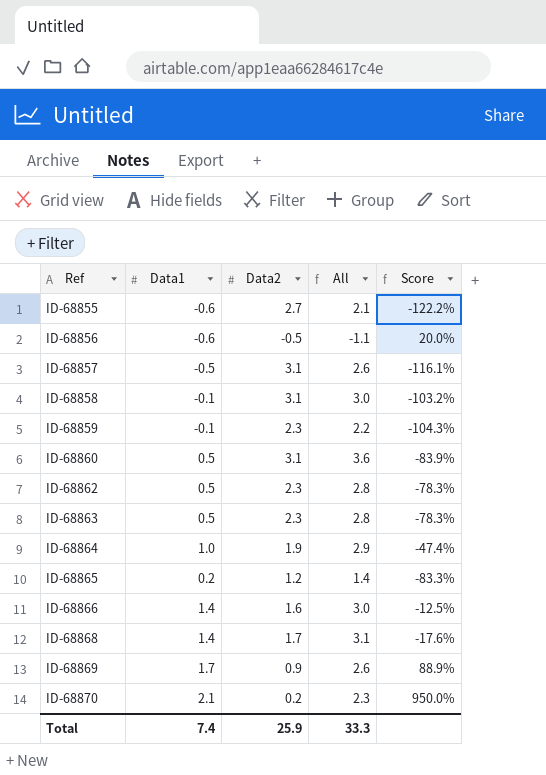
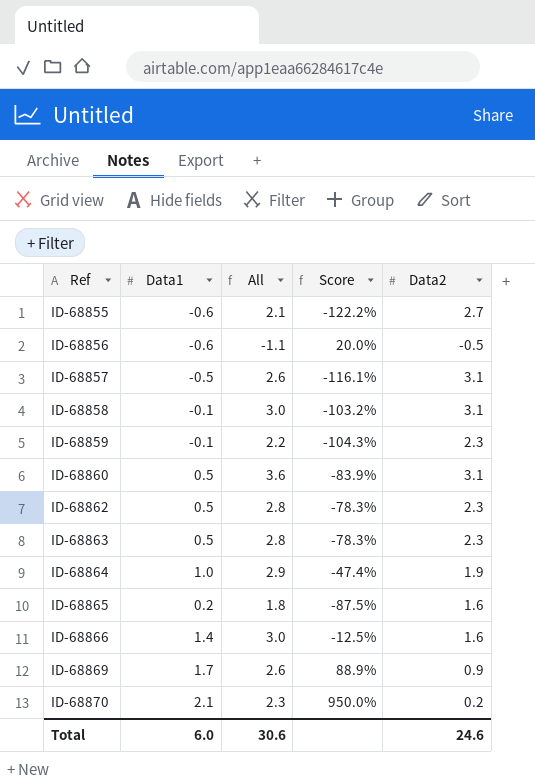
column Data2 | position: 3 -> 5
row ID-68868: 1.4 | 1.7 | 3.1 | -17.6% -> none
ID-68865 | All: 1.4 -> 1.8
ID-68865 | Score: -83.3% -> -87.5%
ID-68865 | Data2: 1.2 -> 1.6
Total | Data1: 7.4 -> 6.0
Total | All: 33.3 -> 30.6
Total | Data2: 25.9 -> 24.6

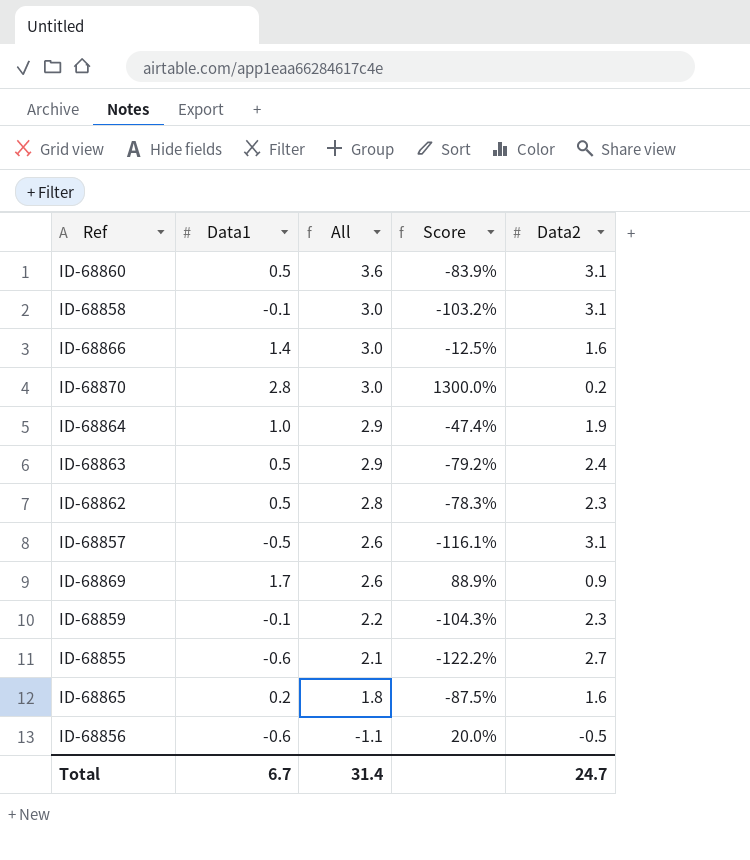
row order: Ref ascending -> All descending
ID-68870 | Data1: 2.1 -> 2.8
ID-68870 | All: 2.3 -> 3.0
ID-68870 | Score: 950.0% -> 1300.0%
ID-68863 | All: 2.8 -> 2.9
ID-68863 | Score: -78.3% -> -79.2%
ID-68863 | Data2: 2.3 -> 2.4
Total | Data1: 6.0 -> 6.7
Total | All: 30.6 -> 31.4
Total | Data2: 24.6 -> 24.7

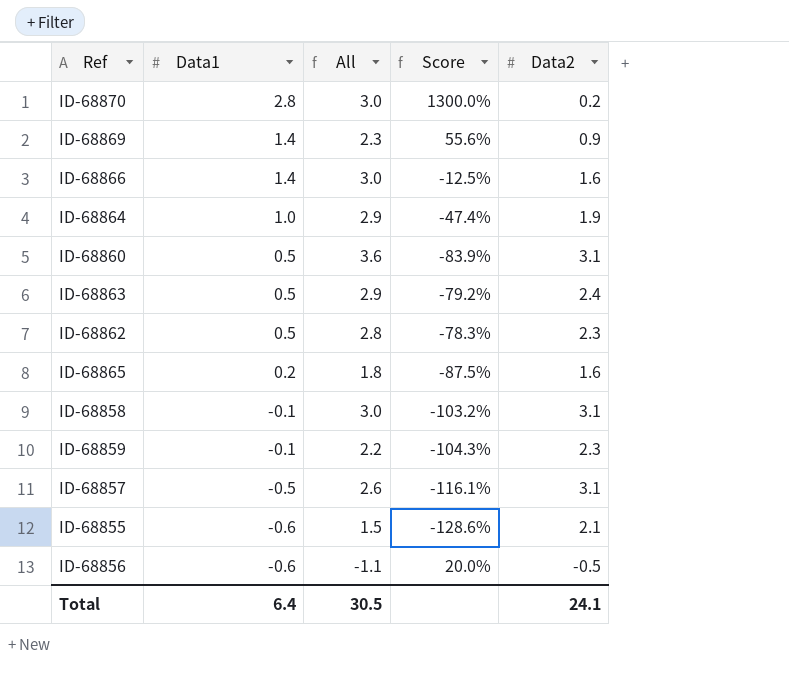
row order: All descending -> Data1 descending
ID-68869 | Data1: 1.7 -> 1.4
ID-68869 | All: 2.6 -> 2.3
ID-68869 | Score: 88.9% -> 55.6%
ID-68855 | All: 2.1 -> 1.5
ID-68855 | Score: -122.2% -> -128.6%
ID-68855 | Data2: 2.7 -> 2.1
Total | Data1: 6.7 -> 6.4
Total | All: 31.4 -> 30.5
Total | Data2: 24.7 -> 24.1

